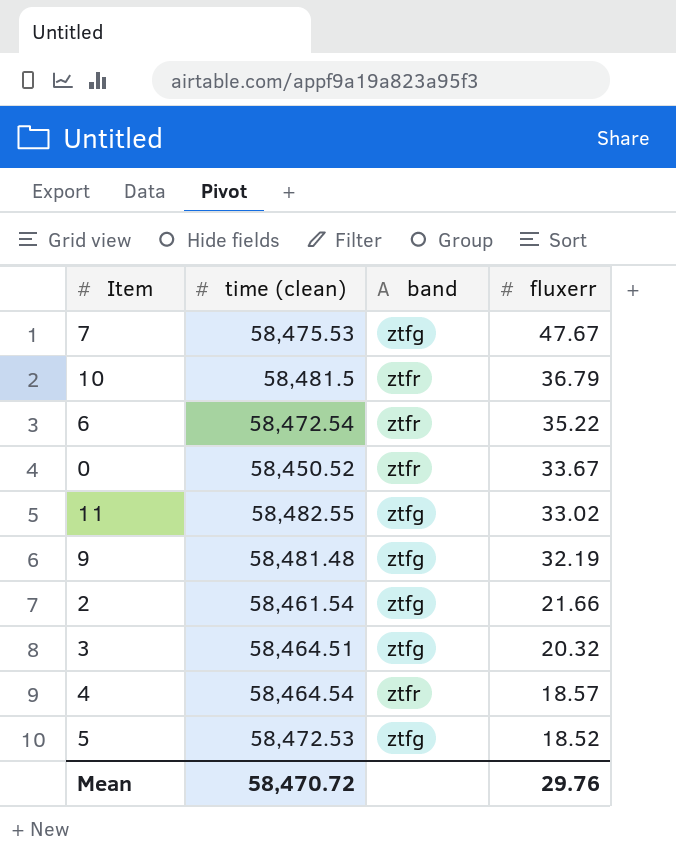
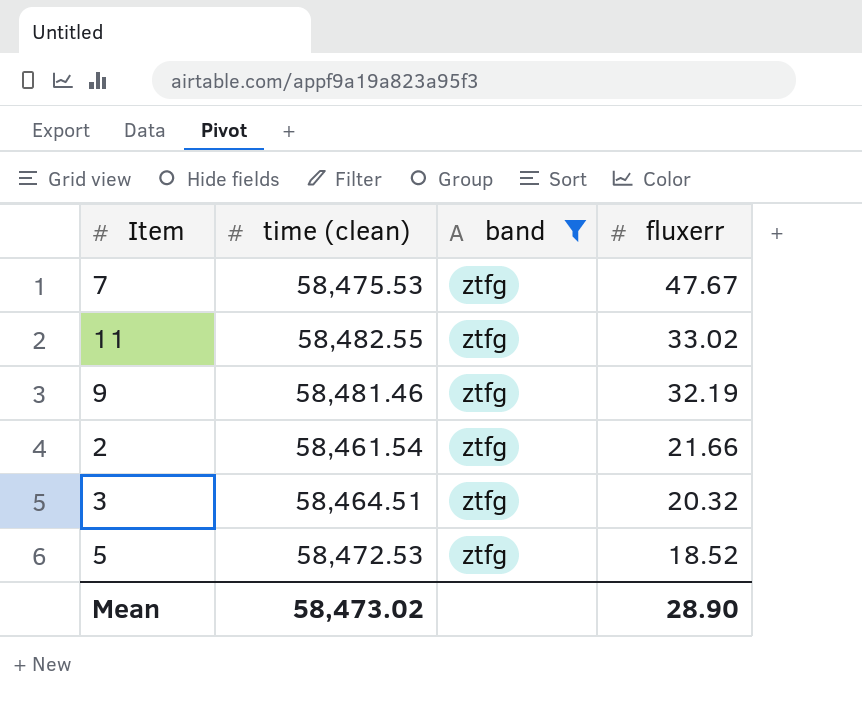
filter: none -> band = ztfg
9 | time (clean): 58,481.48 -> 58,481.46
Mean | time (clean): 58,470.72 -> 58,473.02
Mean | fluxerr: 29.76 -> 28.90

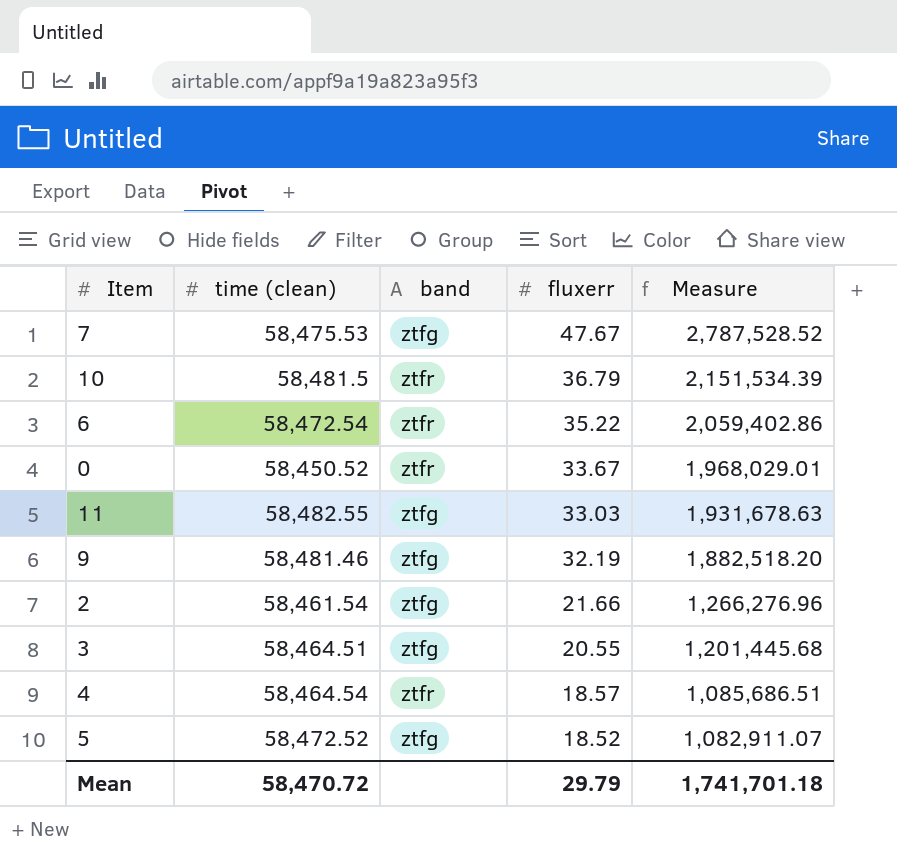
filter: band = ztfg -> none
column Measure | formula: none -> [time (clean)] * [fluxerr]
11 | fluxerr: 33.02 -> 33.03
3 | fluxerr: 20.32 -> 20.55
5 | time (clean): 58,472.53 -> 58,472.52
Mean | time (clean): 58,473.02 -> 58,470.72
Mean | fluxerr: 28.90 -> 29.79

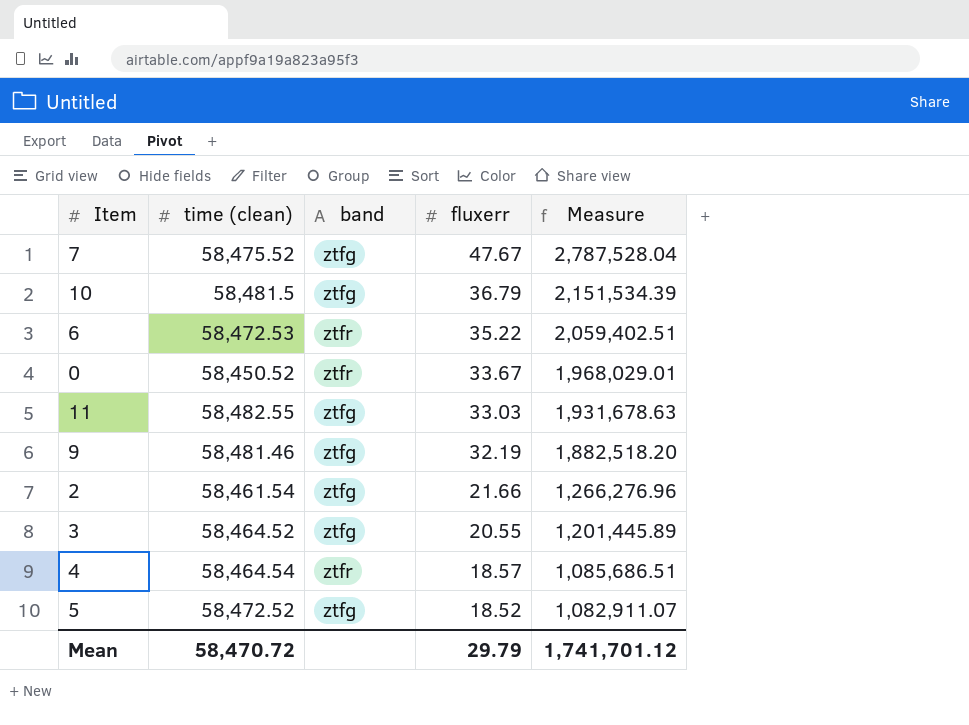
7 | time (clean): 58,475.53 -> 58,475.52
7 | Measure: 2,787,528.52 -> 2,787,528.04
10 | band: ztfr -> ztfg
6 | time (clean): 58,472.54 -> 58,472.53
6 | Measure: 2,059,402.86 -> 2,059,402.51
3 | time (clean): 58,464.51 -> 58,464.52
3 | Measure: 1,201,445.68 -> 1,201,445.89
Mean | Measure: 1,741,701.18 -> 1,741,701.12

